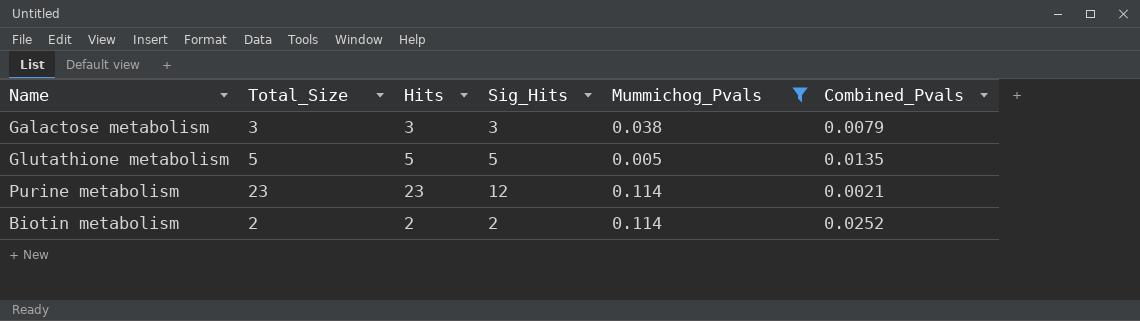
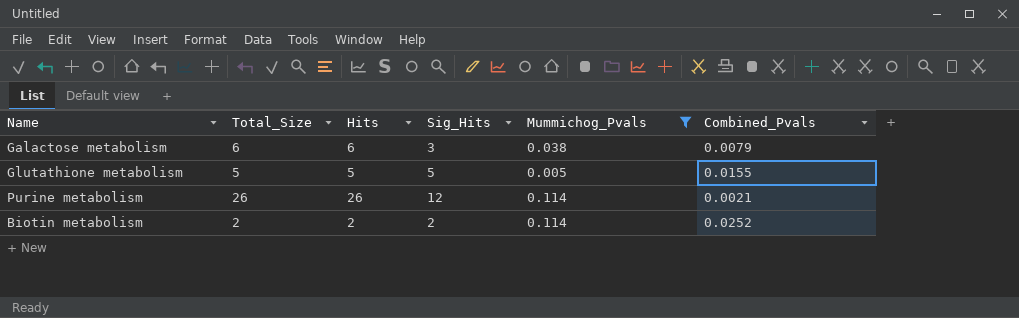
Galactose metabolism | Total_Size: 3 -> 6
Galactose metabolism | Hits: 3 -> 6
Glutathione metabolism | Combined_Pvals: 0.0135 -> 0.0155
Purine metabolism | Total_Size: 23 -> 26
Purine metabolism | Hits: 23 -> 26

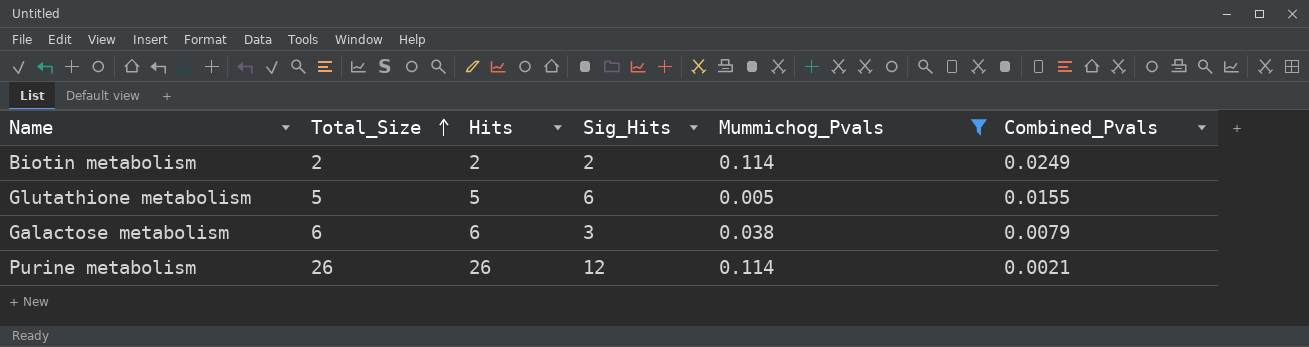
row order: none -> Total_Size ascending
Biotin metabolism | Combined_Pvals: 0.0252 -> 0.0249
Glutathione metabolism | Sig_Hits: 5 -> 6

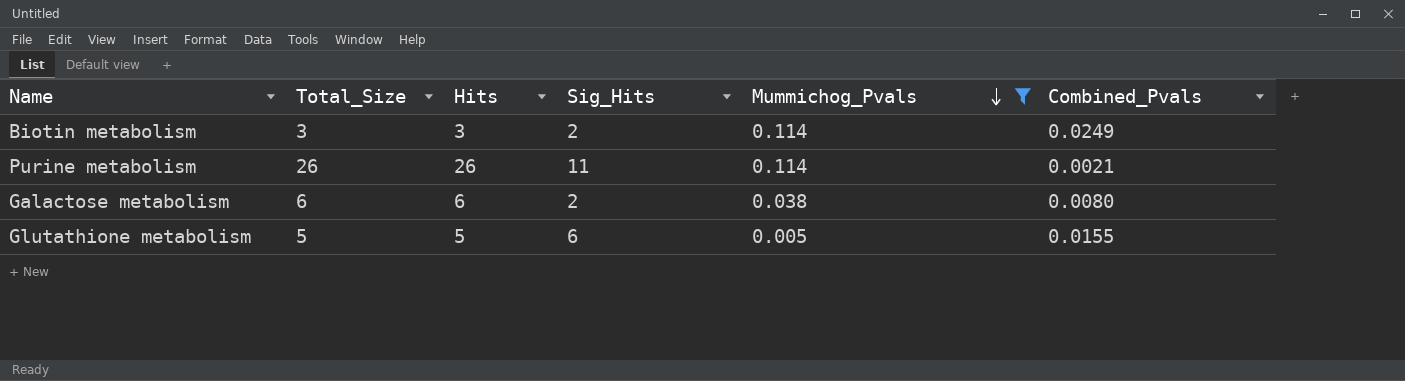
row order: Total_Size ascending -> Mummichog_Pvals descending
Biotin metabolism | Total_Size: 2 -> 3
Biotin metabolism | Hits: 2 -> 3
Purine metabolism | Sig_Hits: 12 -> 11
Galactose metabolism | Sig_Hits: 3 -> 2
Galactose metabolism | Combined_Pvals: 0.0079 -> 0.0080

